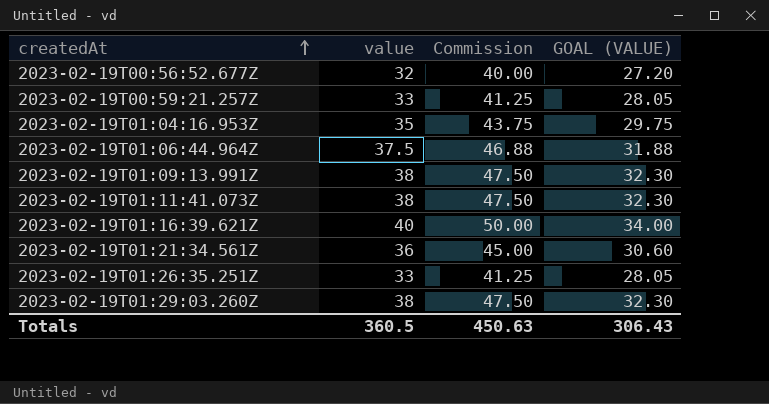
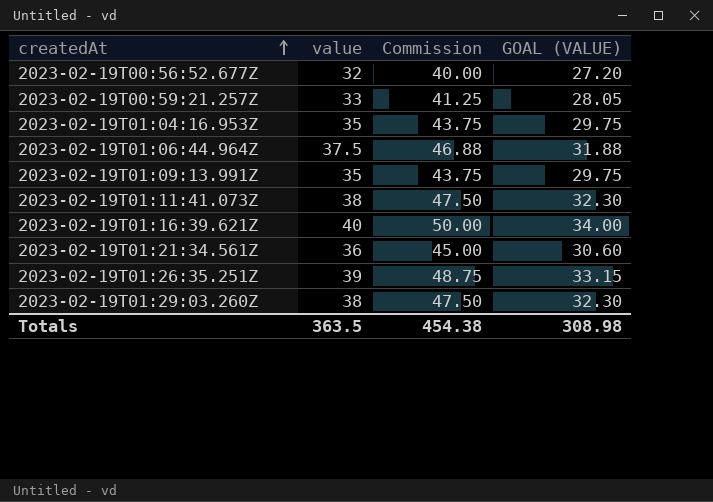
2023-02-19T01:09:13.991Z | value: 38 -> 35
2023-02-19T01:09:13.991Z | Commission: 47.50 -> 43.75
2023-02-19T01:09:13.991Z | GOAL (VALUE): 32.30 -> 29.75
2023-02-19T01:26:35.251Z | value: 33 -> 39
2023-02-19T01:26:35.251Z | Commission: 41.25 -> 48.75
2023-02-19T01:26:35.251Z | GOAL (VALUE): 28.05 -> 33.15
Totals | value: 360.5 -> 363.5
Totals | Commission: 450.63 -> 454.38
Totals | GOAL (VALUE): 306.43 -> 308.98

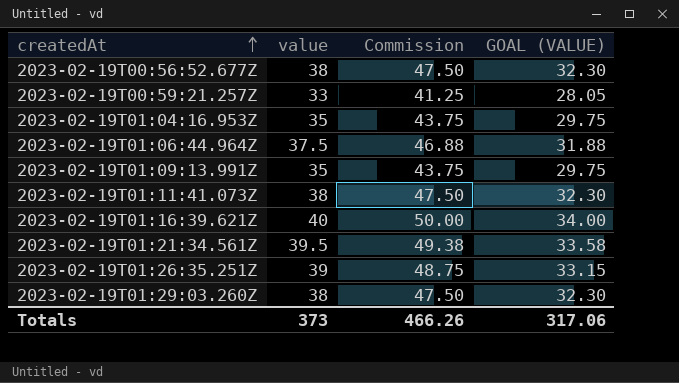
2023-02-19T00:56:52.677Z | value: 32 -> 38
2023-02-19T00:56:52.677Z | Commission: 40.00 -> 47.50
2023-02-19T00:56:52.677Z | GOAL (VALUE): 27.20 -> 32.30
2023-02-19T01:21:34.561Z | value: 36 -> 39.5
2023-02-19T01:21:34.561Z | Commission: 45.00 -> 49.38
2023-02-19T01:21:34.561Z | GOAL (VALUE): 30.60 -> 33.58
Totals | value: 363.5 -> 373
Totals | Commission: 454.38 -> 466.26
Totals | GOAL (VALUE): 308.98 -> 317.06

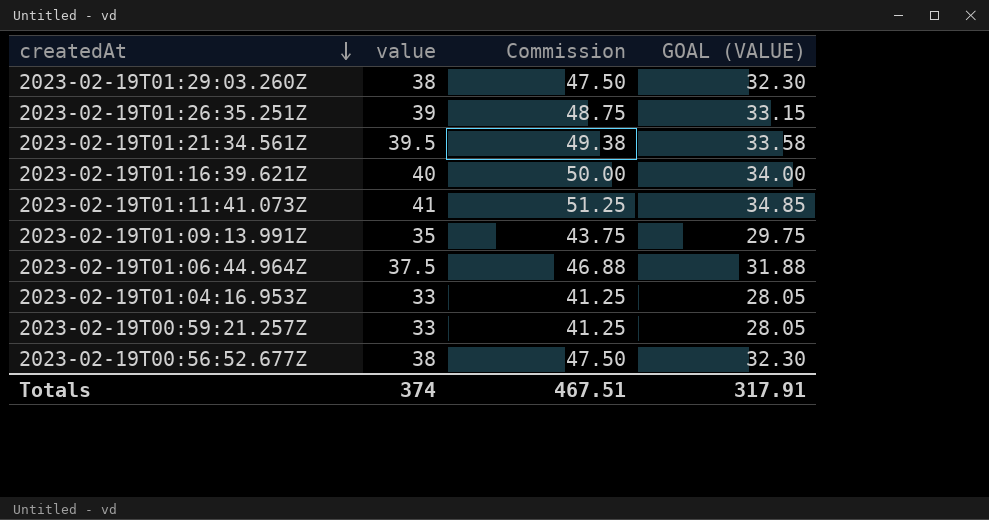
row order: createdAt ascending -> createdAt descending
2023-02-19T01:11:41.073Z | value: 38 -> 41
2023-02-19T01:11:41.073Z | Commission: 47.50 -> 51.25
2023-02-19T01:11:41.073Z | GOAL (VALUE): 32.30 -> 34.85
2023-02-19T01:04:16.953Z | value: 35 -> 33
2023-02-19T01:04:16.953Z | Commission: 43.75 -> 41.25
2023-02-19T01:04:16.953Z | GOAL (VALUE): 29.75 -> 28.05
Totals | value: 373 -> 374
Totals | Commission: 466.26 -> 467.51
Totals | GOAL (VALUE): 317.06 -> 317.91

